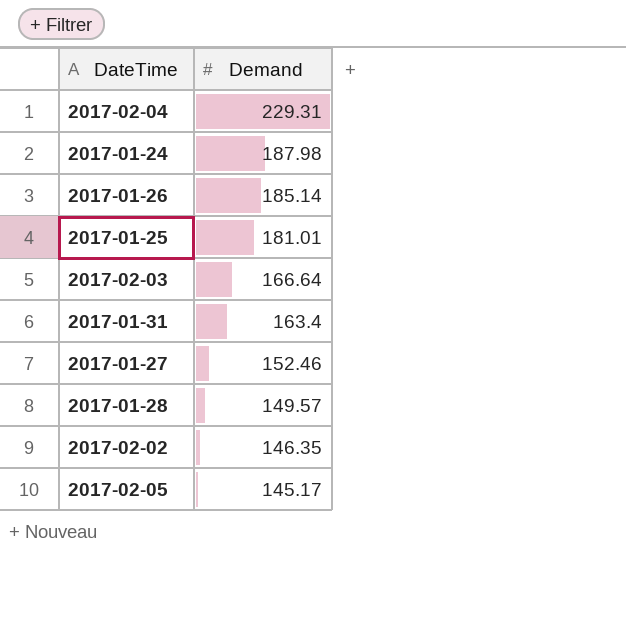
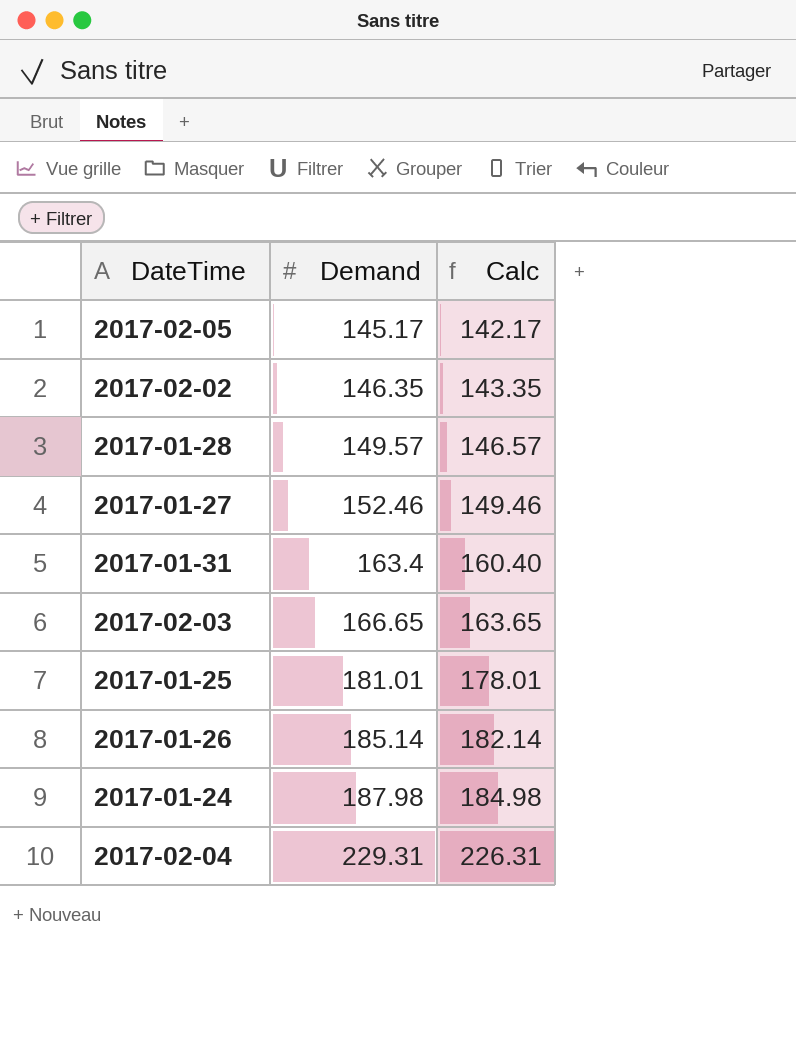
row order: Demand descending -> Demand ascending
column Calc | formula: none -> [Demand] - 3
2017-02-03 | Demand: 166.64 -> 166.65

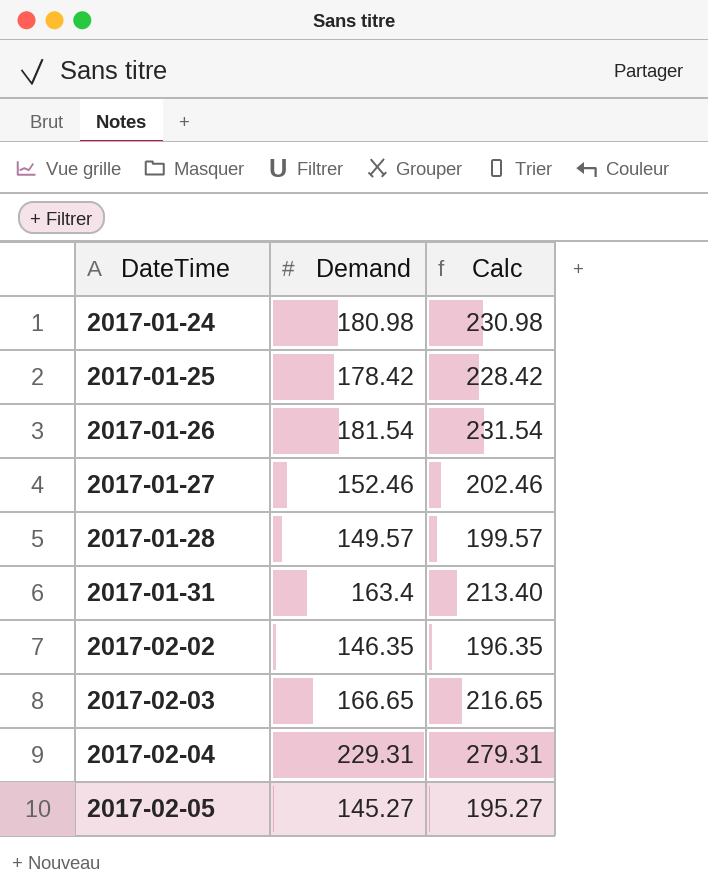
row order: Demand ascending -> DateTime ascending
column Calc | formula: [Demand] - 3 -> [Demand] + 50
2017-01-24 | Demand: 187.98 -> 180.98
2017-01-25 | Demand: 181.01 -> 178.42
2017-01-26 | Demand: 185.14 -> 181.54
2017-02-05 | Demand: 145.17 -> 145.27

